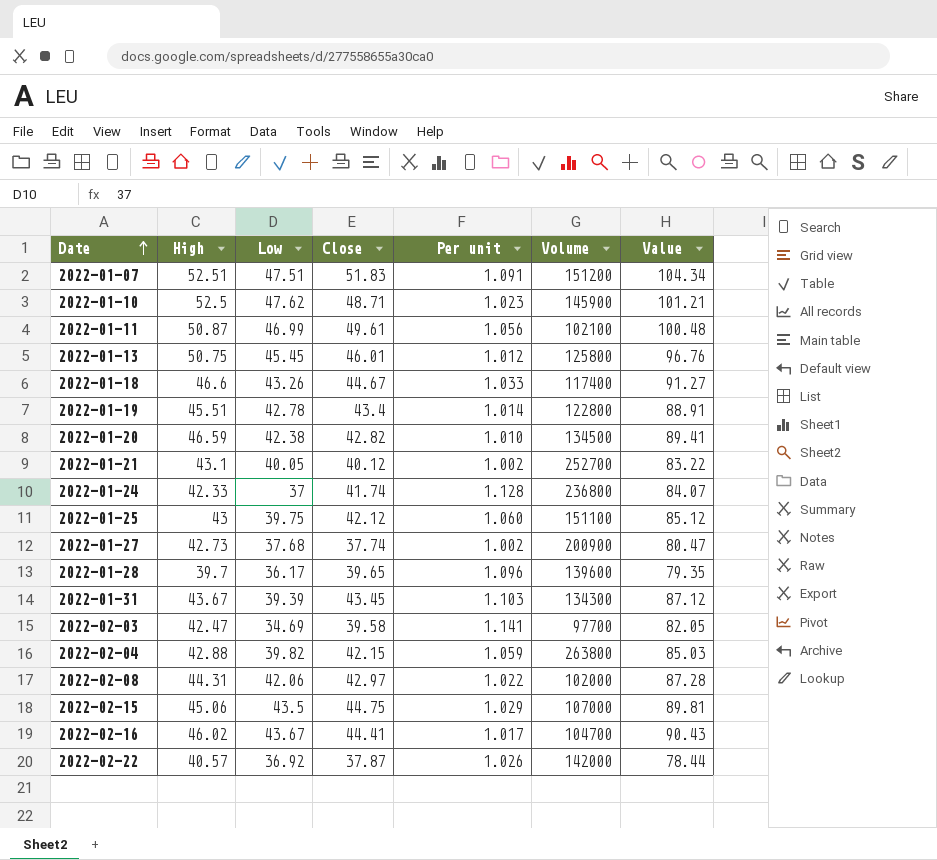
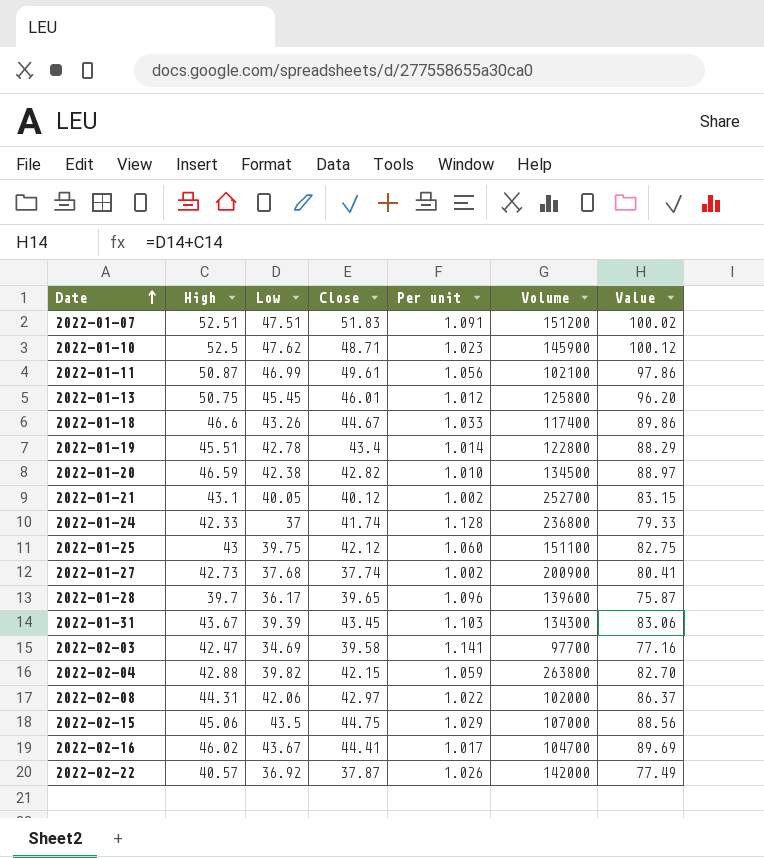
column Value | formula: [High] + [Close] -> [High] + [Low]

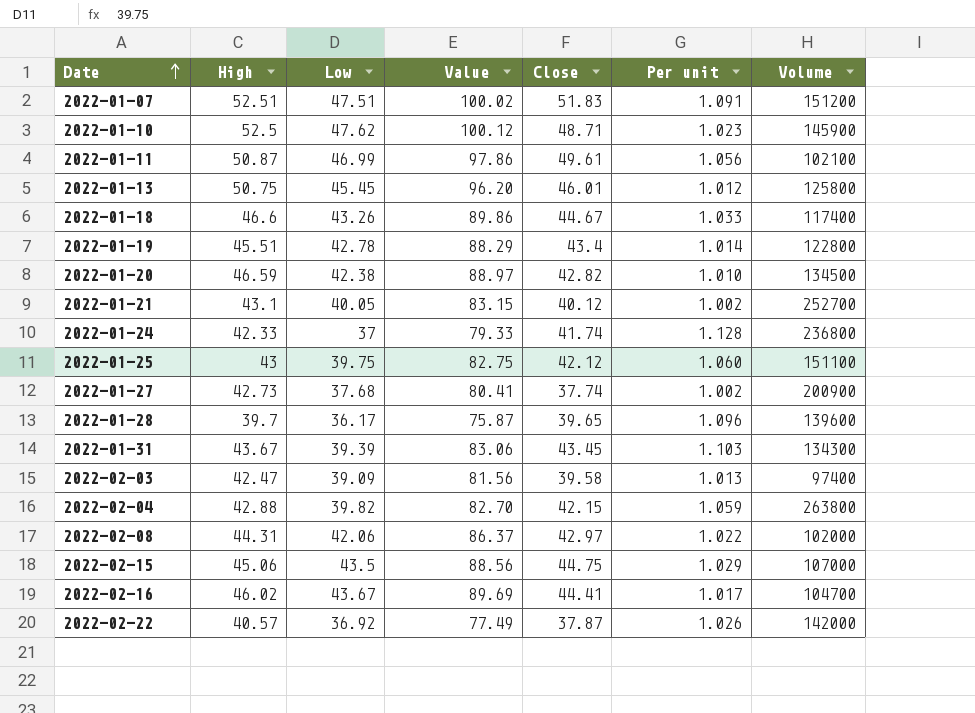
column Value | position: 7 -> 4
2022-02-03 | Low: 34.69 -> 39.09
2022-02-03 | Value: 77.16 -> 81.56
2022-02-03 | Per unit: 1.141 -> 1.013
2022-02-03 | Volume: 97700 -> 97400

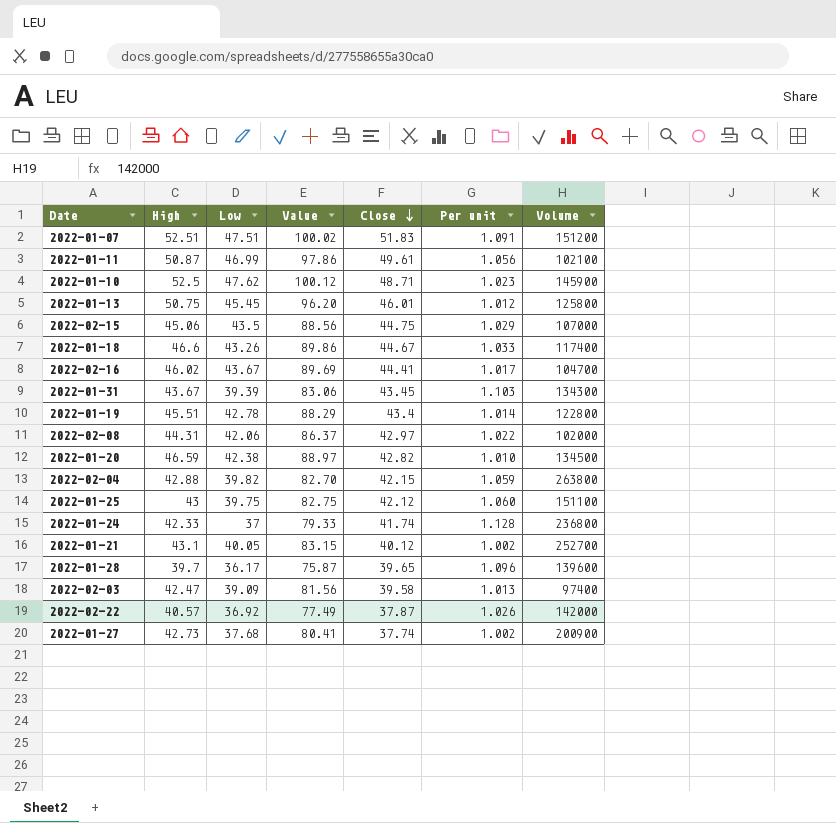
row order: Date ascending -> Close descending

